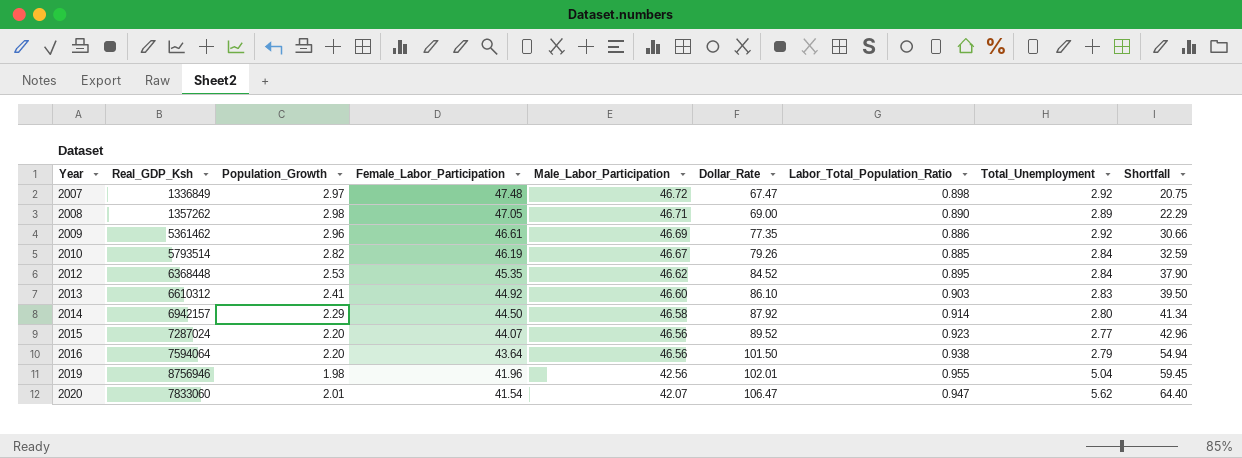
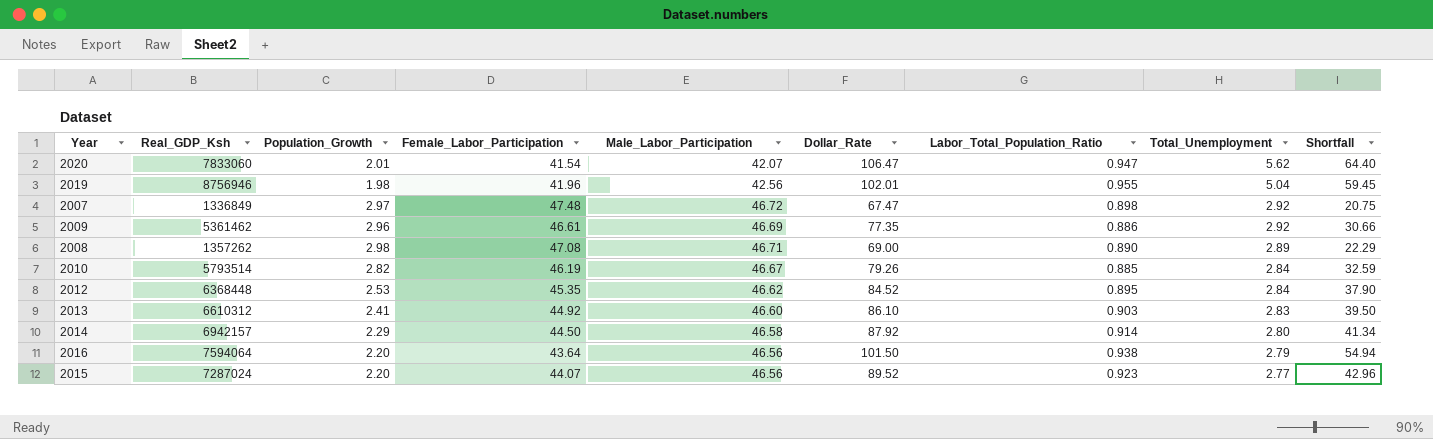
row order: Year ascending -> Total_Unemployment descending
2008 | Female_Labor_Participation: 47.05 -> 47.08

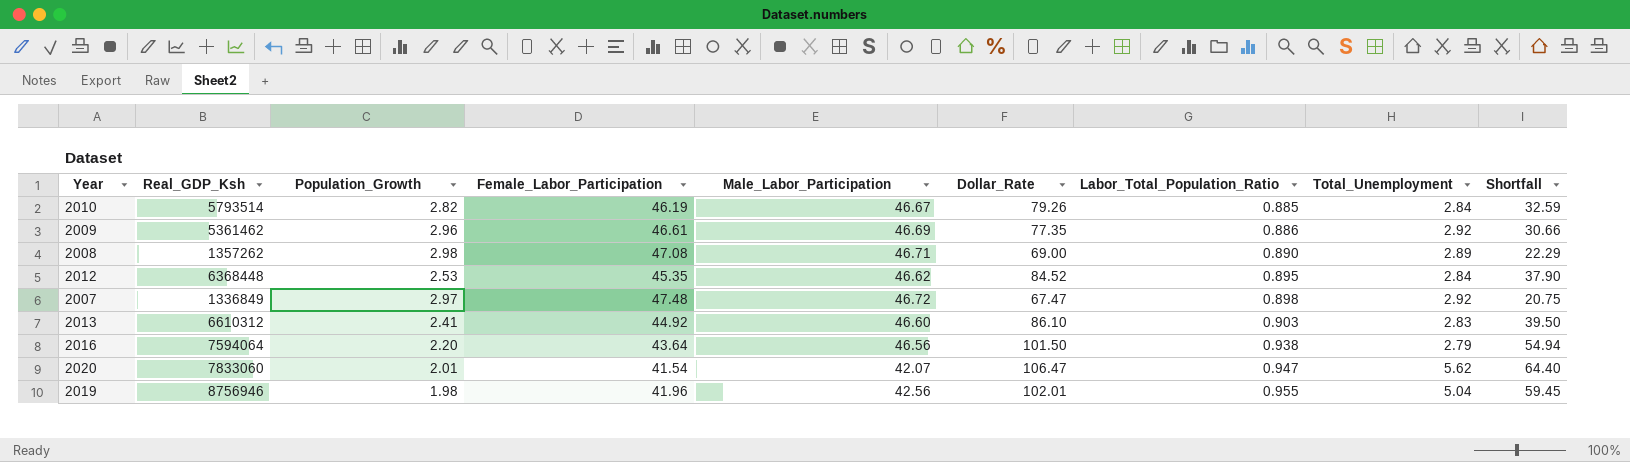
row order: Total_Unemployment descending -> Labor_Total_Population_Ratio ascending
row 2014: 6942157 | 2.29 | 44.50 | 46.58 | 87.92 | 0.914 | 2.80 | 41.34 -> none
row 2015: 7287024 | 2.20 | 44.07 | 46.56 | 89.52 | 0.923 | 2.77 | 42.96 -> none

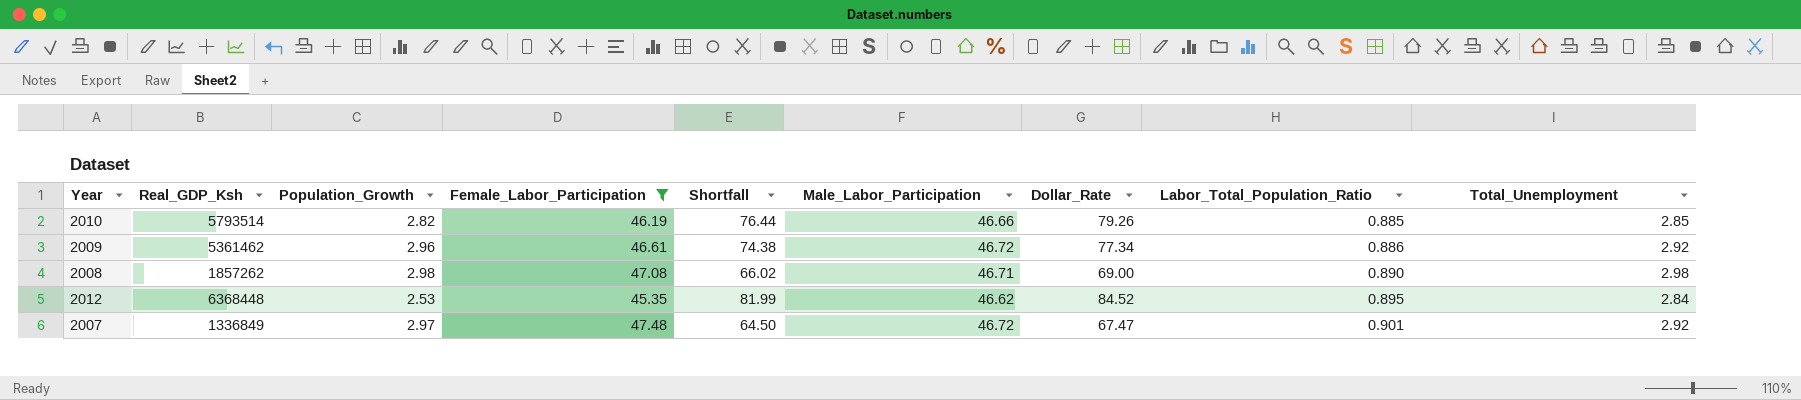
filter: none -> Female_Labor_Participation >= 45.35
column Shortfall | formula: [Dollar_Rate] - [Male_Labor_Participation] -> [Dollar_Rate] - [Population_Growth]
column Shortfall | position: 9 -> 5
2010 | Male_Labor_Participation: 46.67 -> 46.66
2010 | Total_Unemployment: 2.84 -> 2.85
2009 | Male_Labor_Participation: 46.69 -> 46.72
2009 | Dollar_Rate: 77.35 -> 77.34
2008 | Real_GDP_Ksh: 1357262 -> 1857262
2008 | Total_Unemployment: 2.89 -> 2.98
2007 | Labor_Total_Population_Ratio: 0.898 -> 0.901

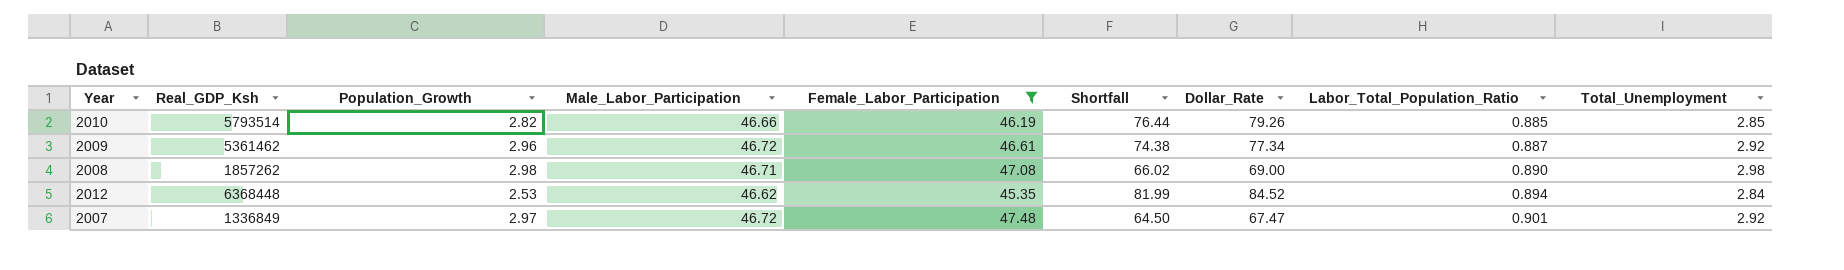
column Male_Labor_Participation | position: 6 -> 4
2009 | Labor_Total_Population_Ratio: 0.886 -> 0.887
2012 | Labor_Total_Population_Ratio: 0.895 -> 0.894

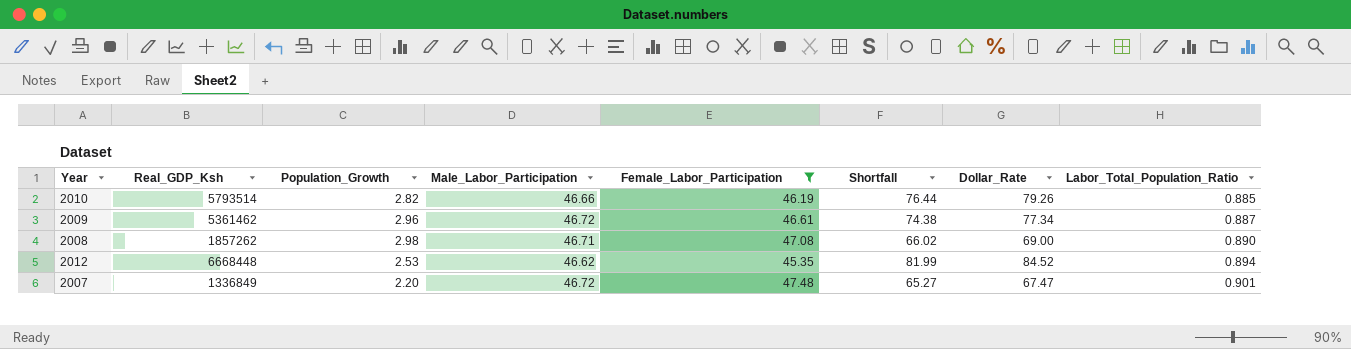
column Total_Unemployment | position: 9 -> none
2012 | Real_GDP_Ksh: 6368448 -> 6668448
2007 | Population_Growth: 2.97 -> 2.20
2007 | Shortfall: 64.50 -> 65.27

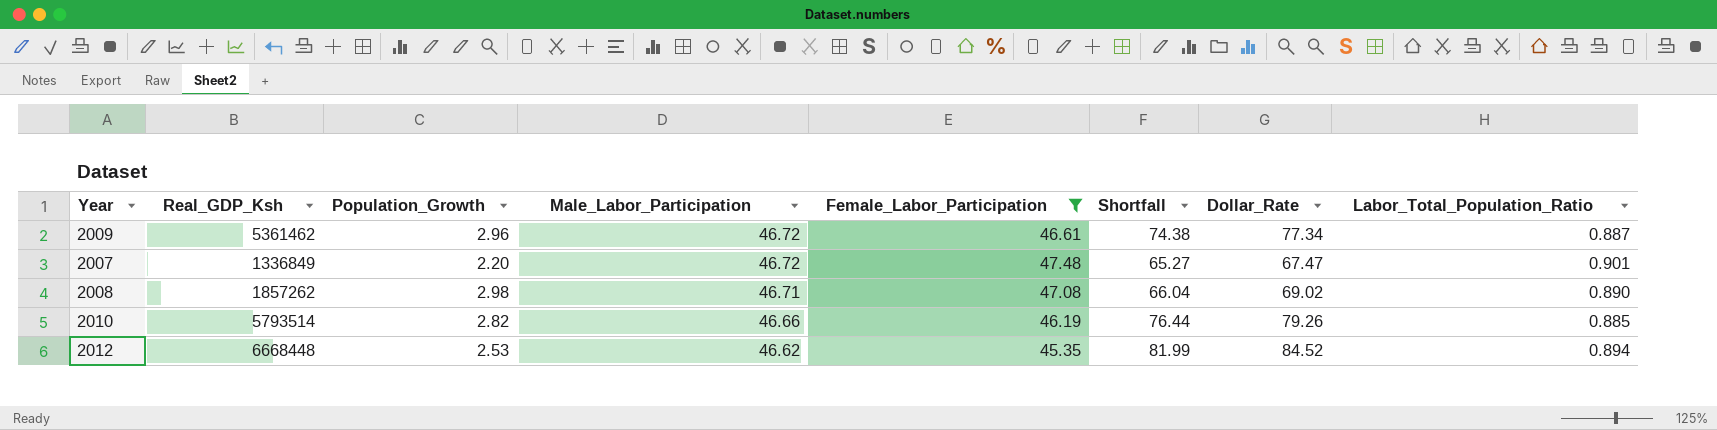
row order: Labor_Total_Population_Ratio ascending -> Male_Labor_Participation descending
2008 | Shortfall: 66.02 -> 66.04
2008 | Dollar_Rate: 69.00 -> 69.02

